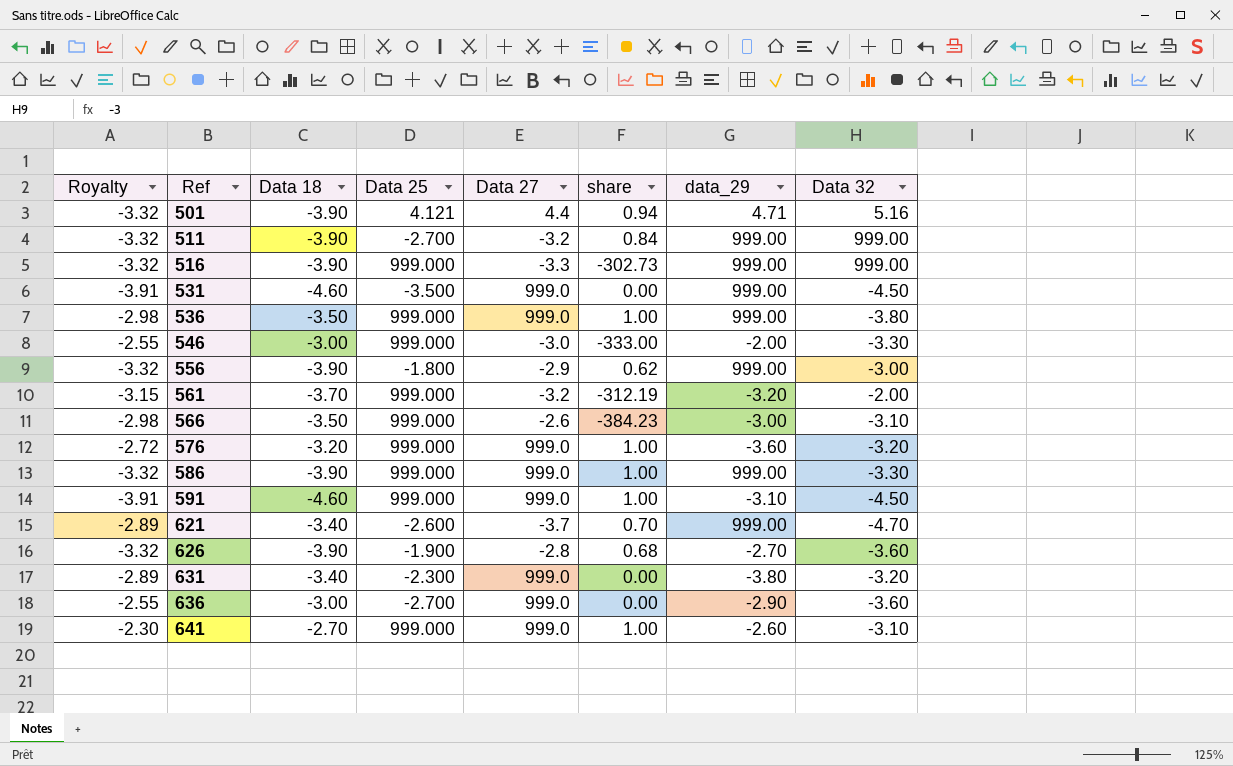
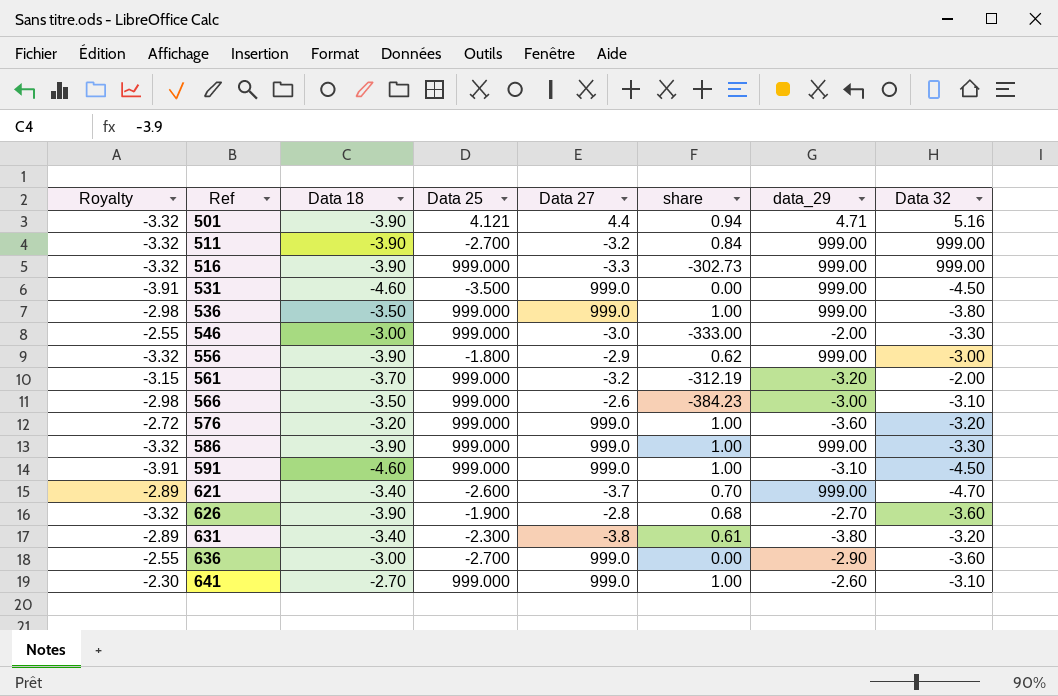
631 | Data 27: 999.0 -> -3.8
631 | share: 0.00 -> 0.61

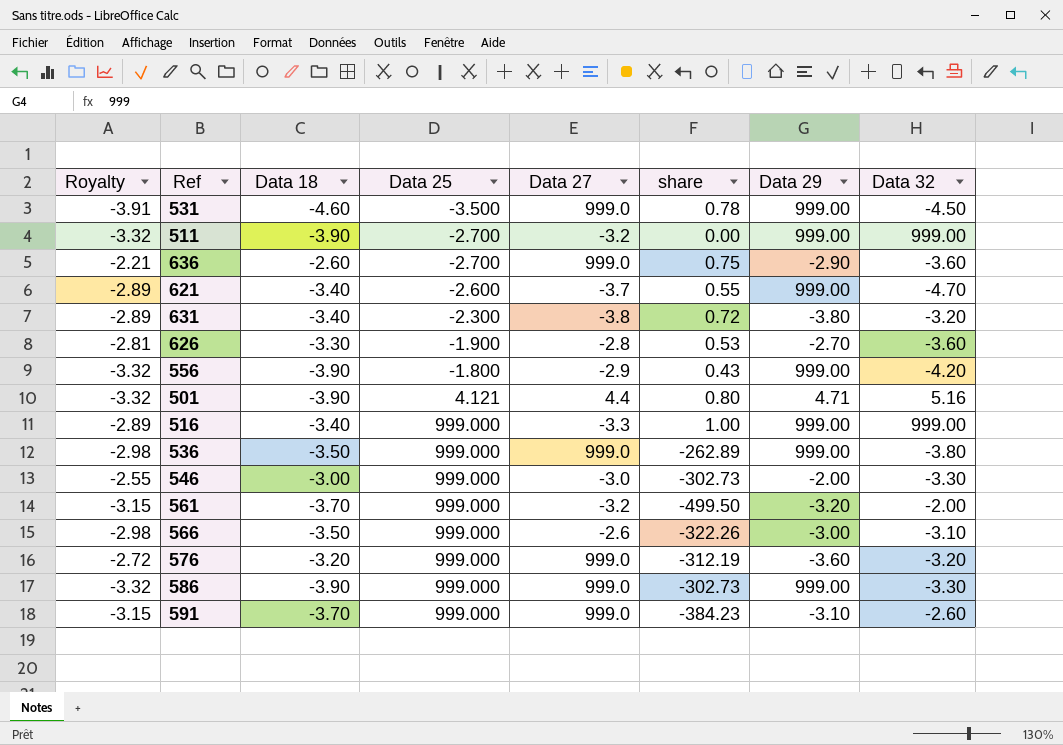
row order: Ref ascending -> Data 25 ascending
column share | formula: [Data 25] / [Data 27] -> [Data 25] / [Data 32]
column name: data_29 -> Data 29
row 641: -2.30 | -2.70 | 999.000 | 999.0 | 1.00 | -2.60 | -3.10 -> none
636 | Royalty: -2.55 -> -2.21
636 | Data 18: -3.00 -> -2.60
626 | Royalty: -3.32 -> -2.81
626 | Data 18: -3.90 -> -3.30
556 | Data 32: -3.00 -> -4.20
516 | Royalty: -3.32 -> -2.89
516 | Data 18: -3.90 -> -3.40
591 | Royalty: -3.91 -> -3.15
591 | Data 18: -4.60 -> -3.70
591 | Data 32: -4.50 -> -2.60

